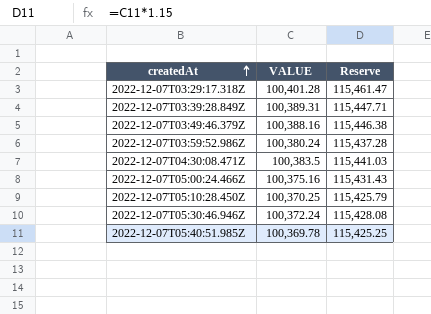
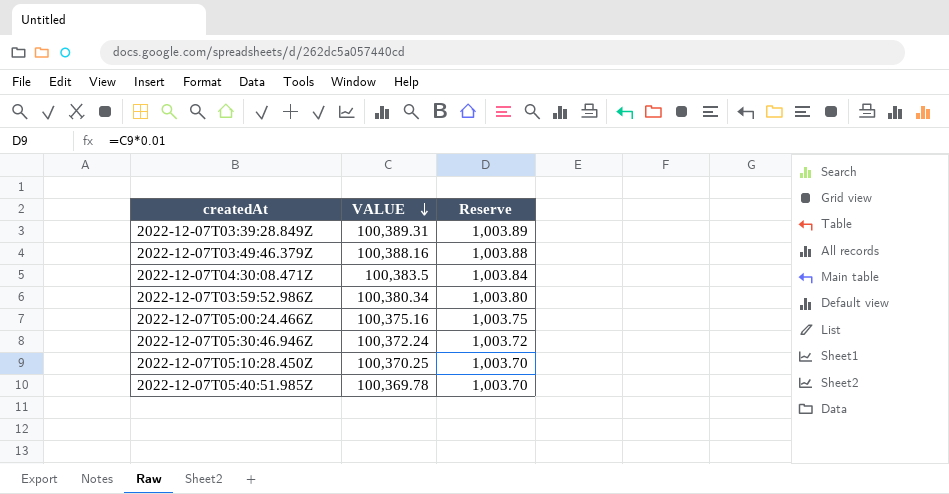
row order: createdAt ascending -> VALUE descending
column Reserve | formula: [VALUE] * 1.15 -> [VALUE] * 0.01
row 2022-12-07T03:29:17.318Z: 100,401.28 | 115,461.47 -> none
2022-12-07T03:59:52.986Z | VALUE: 100,380.24 -> 100,380.34

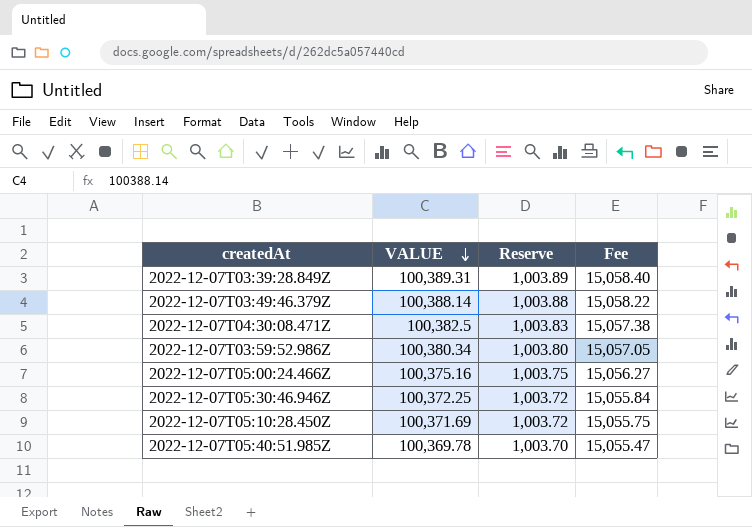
column Fee | formula: none -> [VALUE] * 0.15
2022-12-07T03:49:46.379Z | VALUE: 100,388.16 -> 100,388.14
2022-12-07T04:30:08.471Z | VALUE: 100,383.5 -> 100,382.5
2022-12-07T04:30:08.471Z | Reserve: 1,003.84 -> 1,003.83
2022-12-07T05:30:46.946Z | VALUE: 100,372.24 -> 100,372.25
2022-12-07T05:10:28.450Z | VALUE: 100,370.25 -> 100,371.69
2022-12-07T05:10:28.450Z | Reserve: 1,003.70 -> 1,003.72

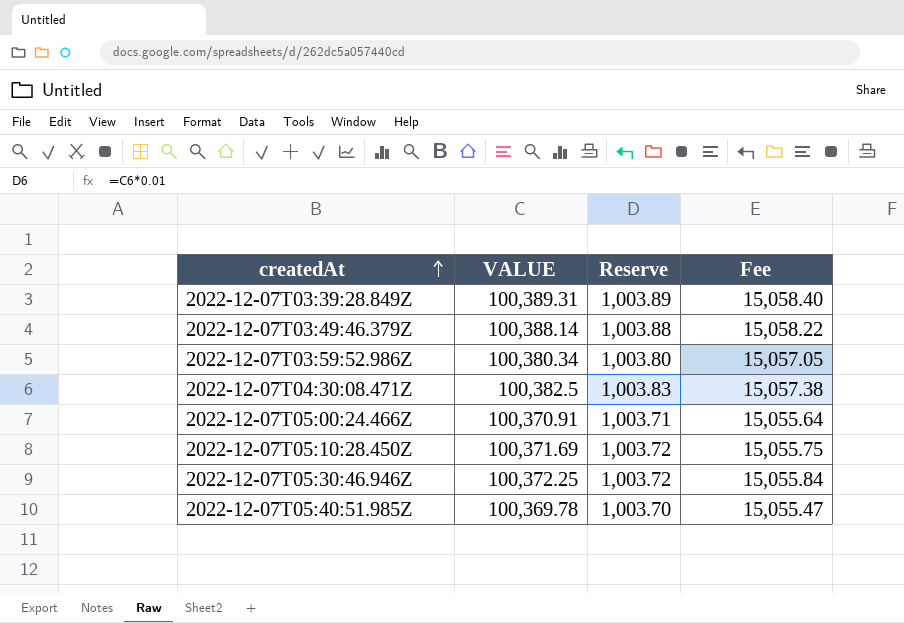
row order: VALUE descending -> createdAt ascending
2022-12-07T05:00:24.466Z | VALUE: 100,375.16 -> 100,370.91
2022-12-07T05:00:24.466Z | Reserve: 1,003.75 -> 1,003.71
2022-12-07T05:00:24.466Z | Fee: 15,056.27 -> 15,055.64

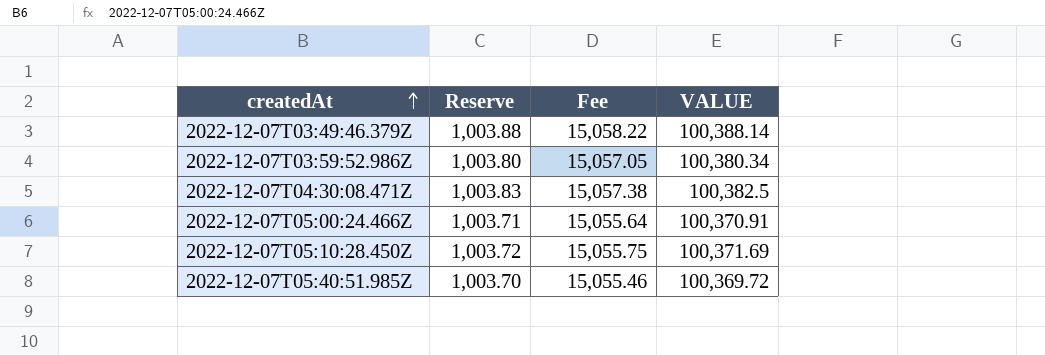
column VALUE | position: 2 -> 4
row 2022-12-07T03:39:28.849Z: 100,389.31 | 1,003.89 | 15,058.40 -> none
row 2022-12-07T05:30:46.946Z: 100,372.25 | 1,003.72 | 15,055.84 -> none
2022-12-07T05:40:51.985Z | Fee: 15,055.47 -> 15,055.46
2022-12-07T05:40:51.985Z | VALUE: 100,369.78 -> 100,369.72

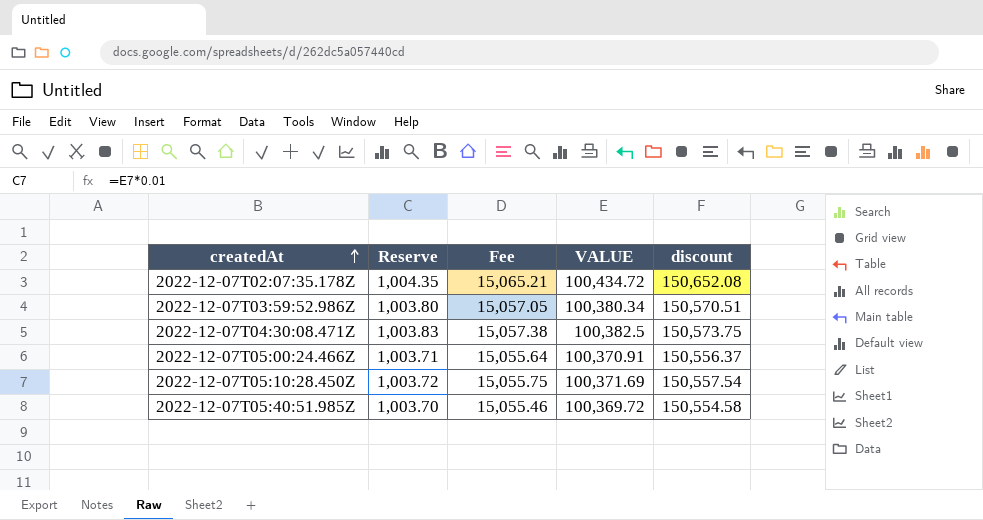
column discount | formula: none -> [VALUE] * 1.5
row 2022-12-07T03:49:46.379Z: 1,003.88 | 15,058.22 | 100,388.14 -> none
row 2022-12-07T02:07:35.178Z: none -> 1,004.35 | 15,065.21 | 100,434.72 | 150,652.08

